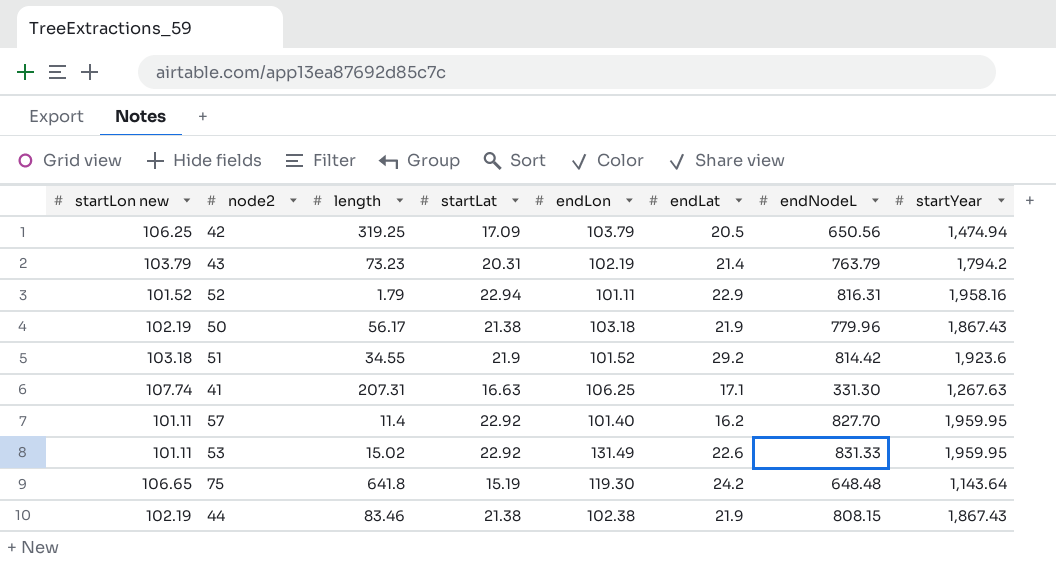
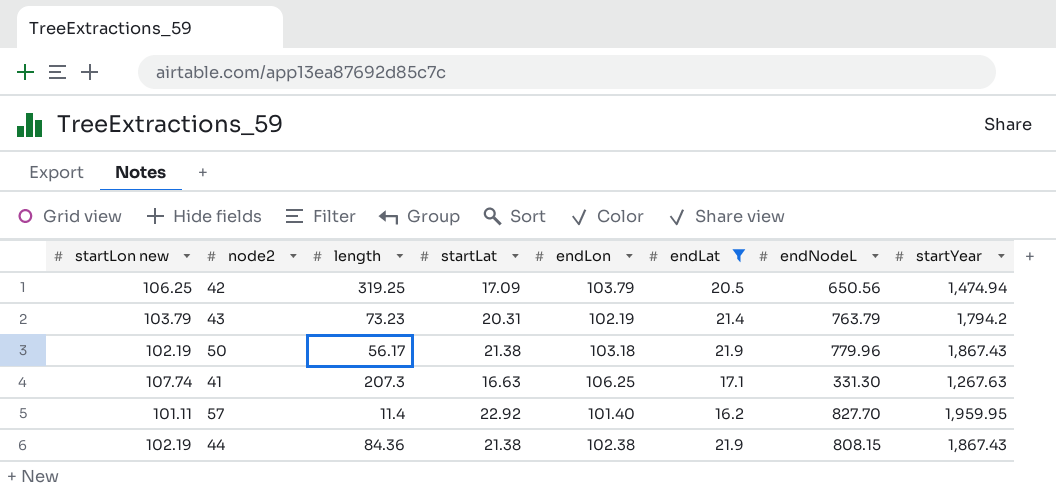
filter: none -> endLat <= 21.9
41 | length: 207.31 -> 207.3
44 | length: 83.46 -> 84.36

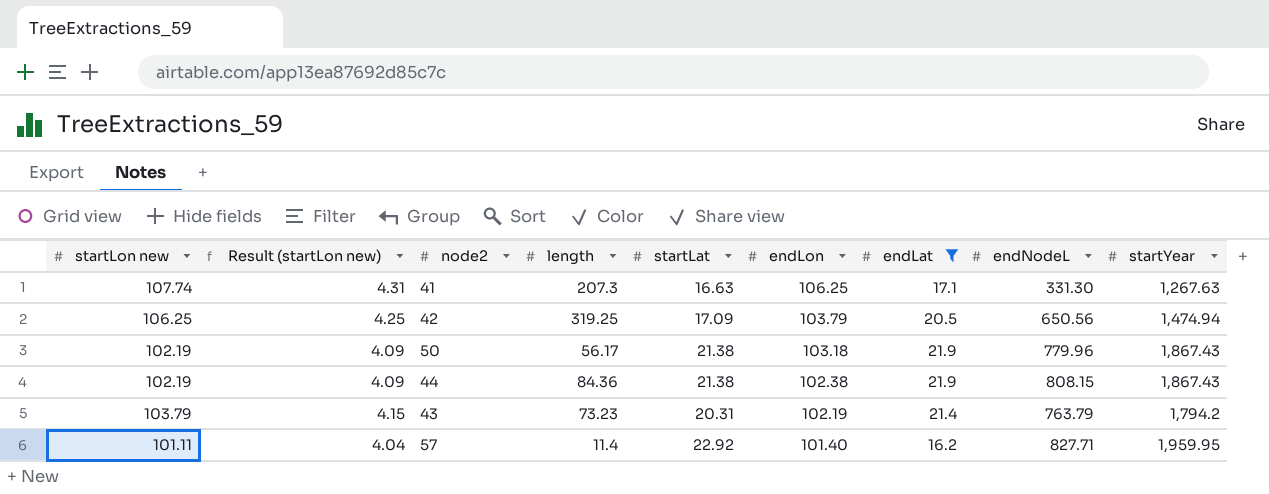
row order: none -> endLon descending
column Result (startLon new) | formula: none -> [startLon new] * 0.04
57 | endNodeL: 827.70 -> 827.71

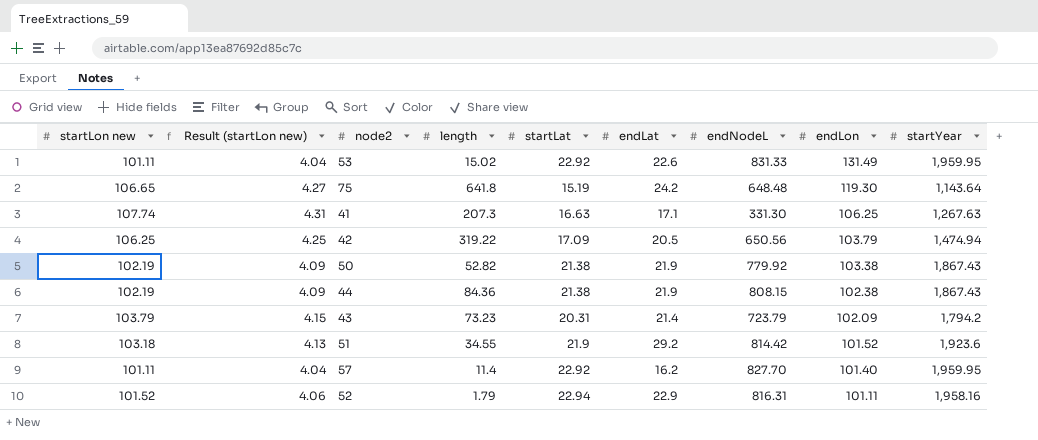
filter: endLat <= 21.9 -> none
column endLon | position: 6 -> 8
42 | length: 319.25 -> 319.22
50 | length: 56.17 -> 52.82
50 | endNodeL: 779.96 -> 779.92
50 | endLon: 103.18 -> 103.38
43 | endNodeL: 763.79 -> 723.79
43 | endLon: 102.19 -> 102.09
57 | endNodeL: 827.71 -> 827.70

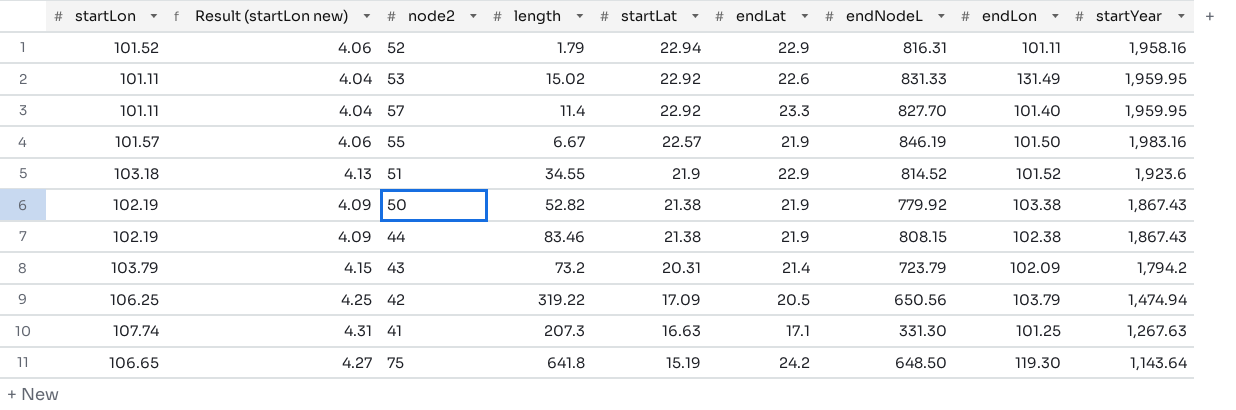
row order: endLon descending -> startLat descending
column name: startLon new -> startLon
57 | endLat: 16.2 -> 23.3
row 55: none -> 101.57 | 4.06 | 6.67 | 22.57 | 21.9 | 846.19 | 101.50 | 1,983.16
51 | endLat: 29.2 -> 22.9
51 | endNodeL: 814.42 -> 814.52
44 | length: 84.36 -> 83.46
43 | length: 73.23 -> 73.2
41 | endLon: 106.25 -> 101.25
75 | endNodeL: 648.48 -> 648.50

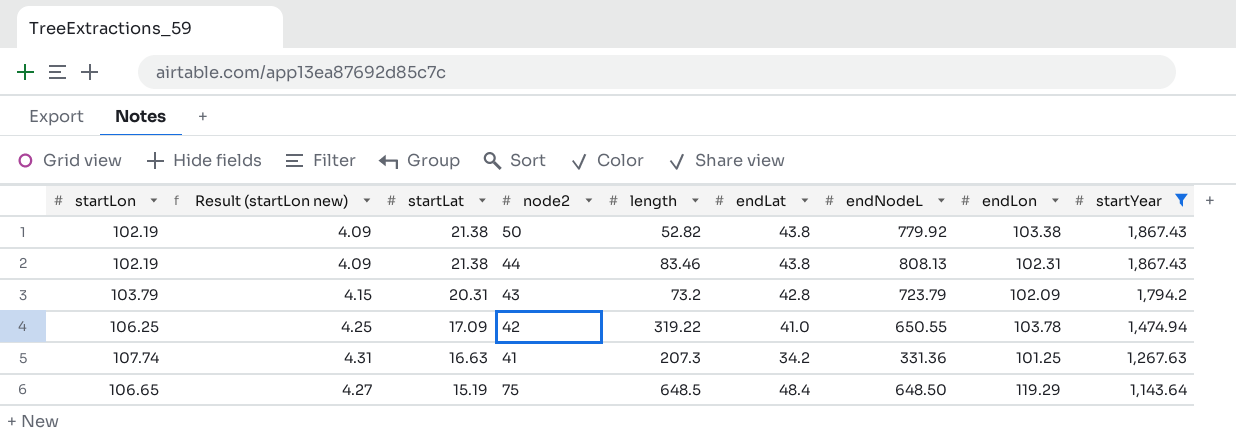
filter: none -> startYear <= 1,867.43
column startLat | position: 5 -> 3
50 | endLat: 21.9 -> 43.8
44 | endLat: 21.9 -> 43.8
44 | endNodeL: 808.15 -> 808.13
44 | endLon: 102.38 -> 102.31
43 | endLat: 21.4 -> 42.8
42 | endLat: 20.5 -> 41.0
42 | endNodeL: 650.56 -> 650.55
42 | endLon: 103.79 -> 103.78
41 | endLat: 17.1 -> 34.2
41 | endNodeL: 331.30 -> 331.36
75 | length: 641.8 -> 648.5
75 | endLat: 24.2 -> 48.4
75 | endLon: 119.30 -> 119.29

